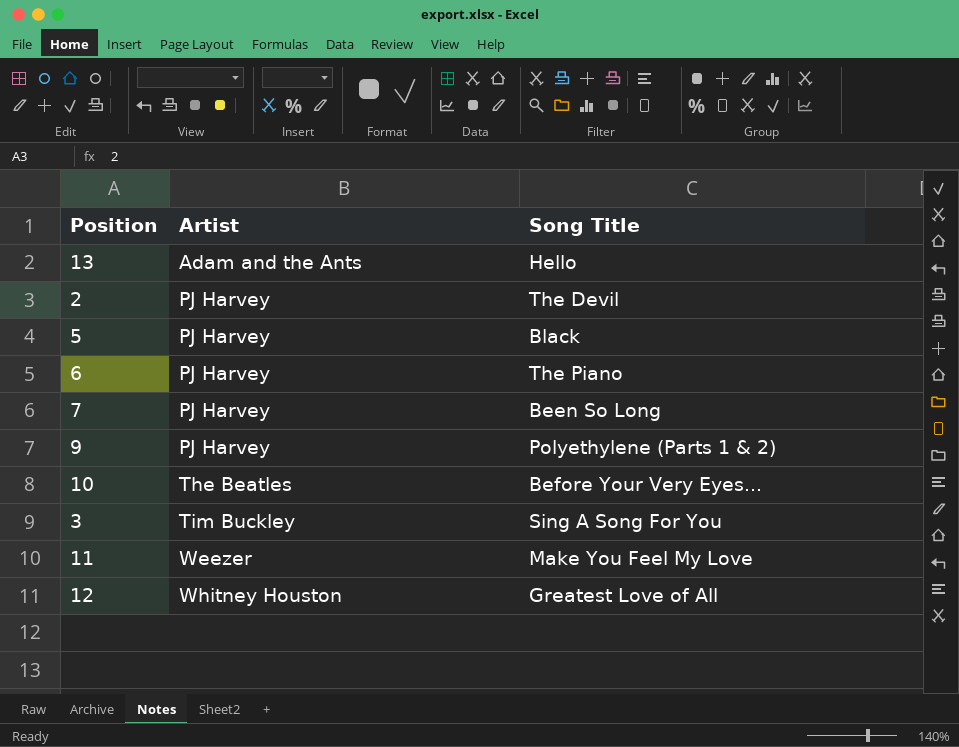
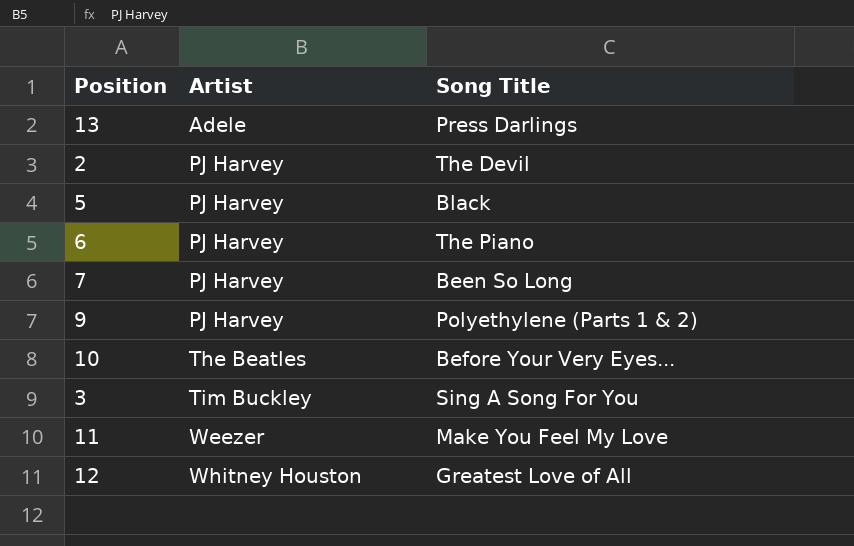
13 | Artist: Adam and the Ants -> Adele
13 | Song Title: Hello -> Press Darlings

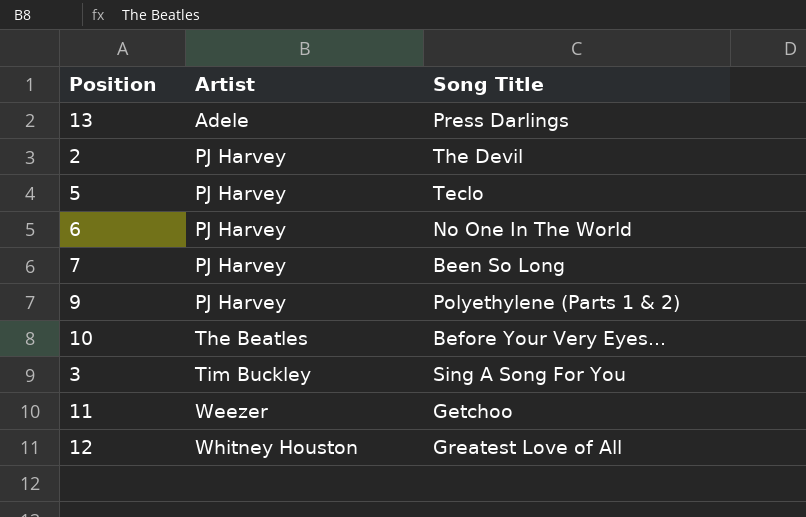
5 | Song Title: Black -> Teclo
6 | Song Title: The Piano -> No One In The World
11 | Song Title: Make You Feel My Love -> Getchoo

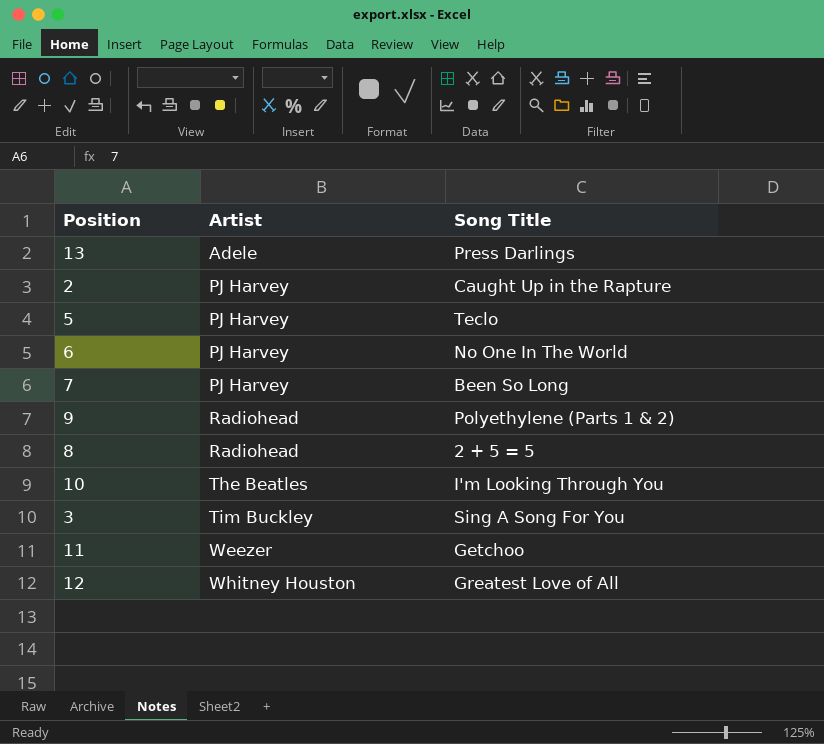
2 | Song Title: The Devil -> Caught Up in the Rapture
9 | Artist: PJ Harvey -> Radiohead
row 8: none -> Radiohead | 2 + 5 = 5
10 | Song Title: Before Your Very Eyes... -> I'm Looking Through You

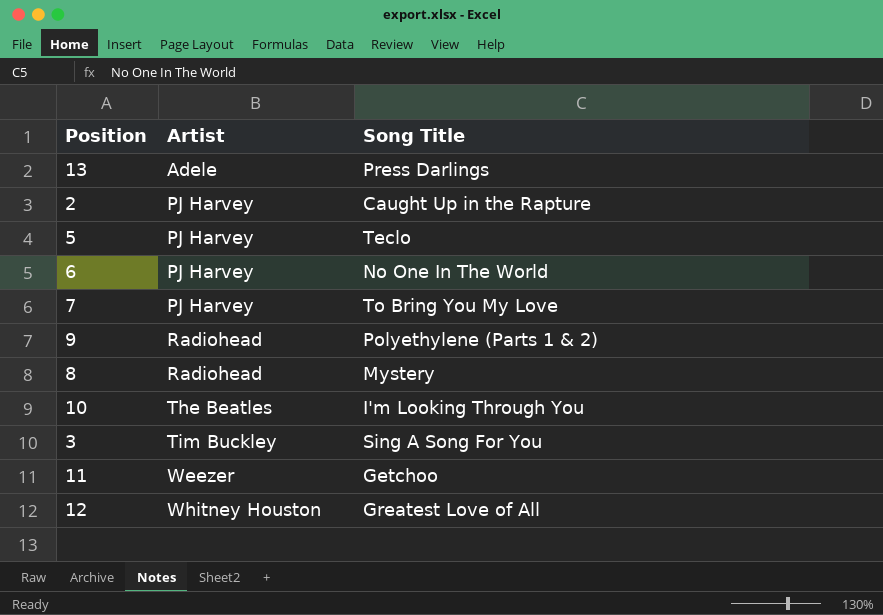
7 | Song Title: Been So Long -> To Bring You My Love
8 | Song Title: 2 + 5 = 5 -> Mystery

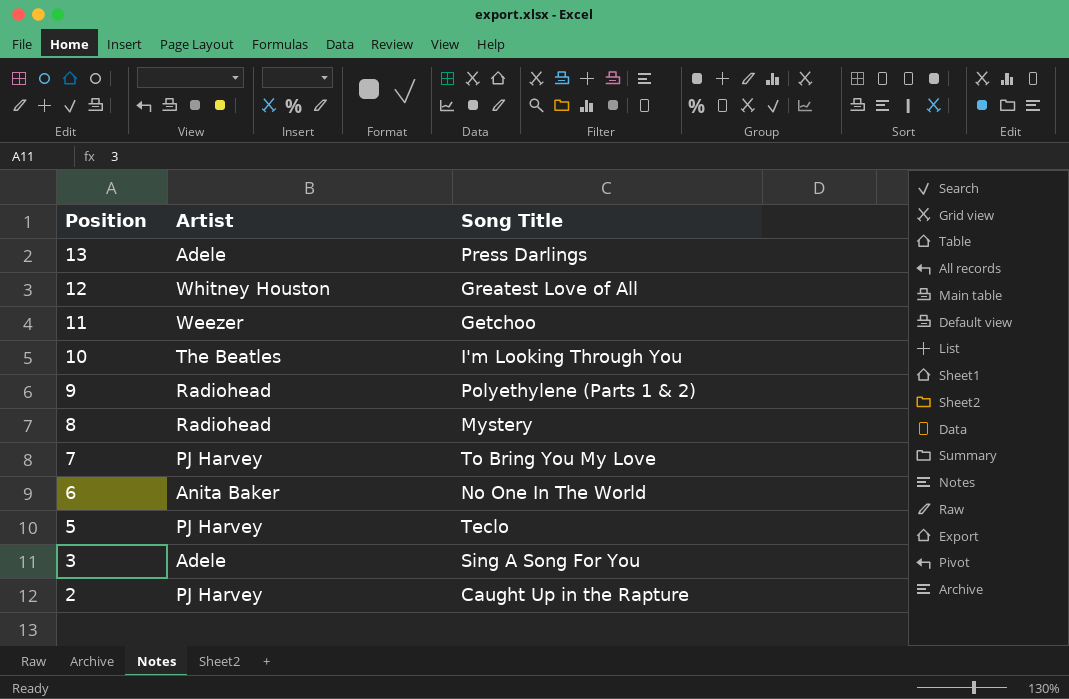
row order: Artist ascending -> Position descending
6 | Artist: PJ Harvey -> Anita Baker
3 | Artist: Tim Buckley -> Adele

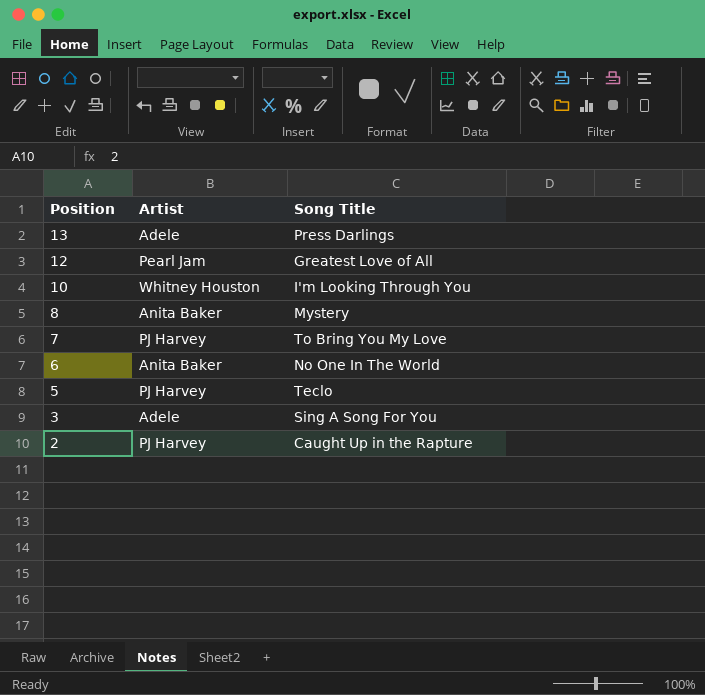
row 11: Weezer | Getchoo -> none
row 9: Radiohead | Polyethylene (Parts 1 & 2) -> none
12 | Artist: Whitney Houston -> Pearl Jam
10 | Artist: The Beatles -> Whitney Houston
8 | Artist: Radiohead -> Anita Baker

